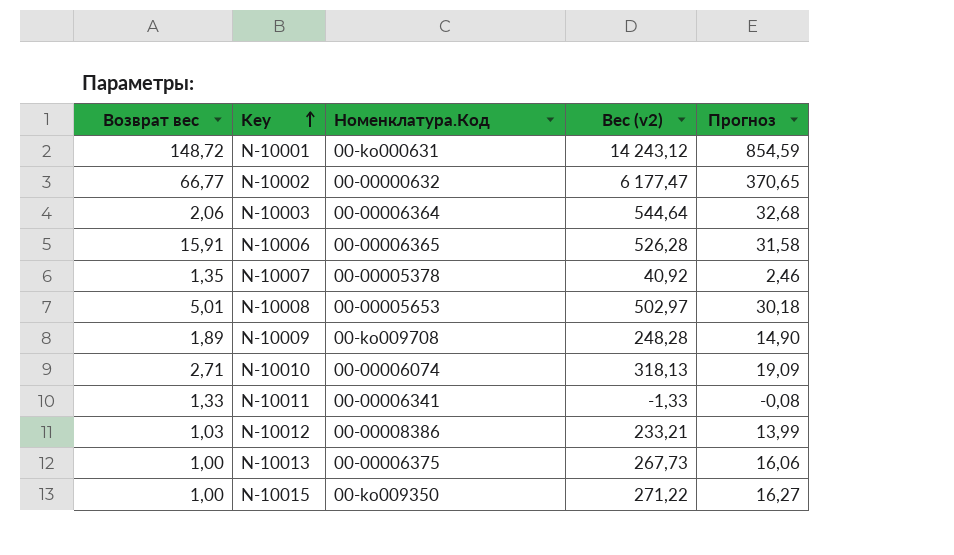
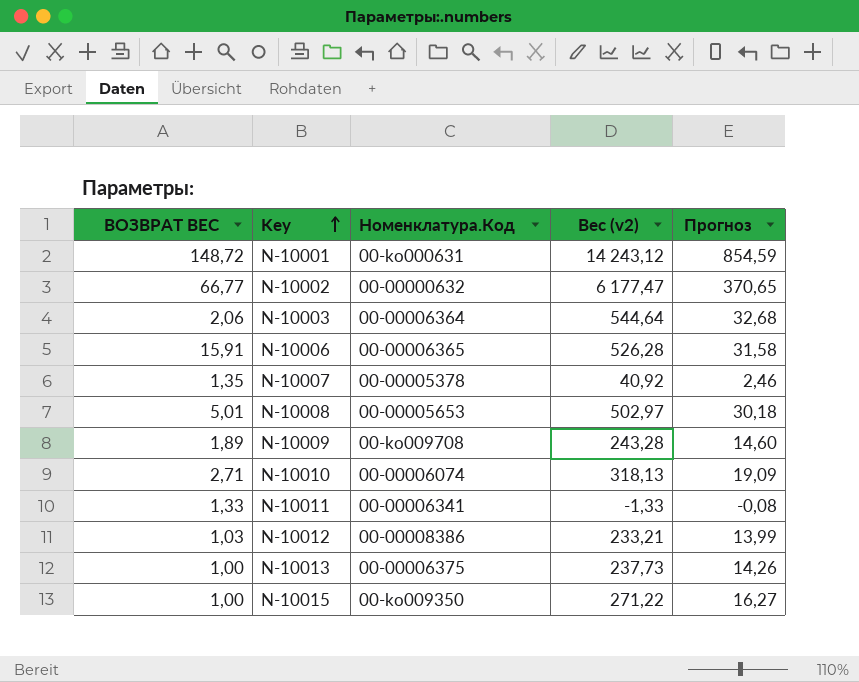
column name: Возврат вес -> ВОЗВРАТ ВЕС
N-10009 | Вес (v2): 248,28 -> 243,28
N-10009 | Прогноз: 14,90 -> 14,60
N-10013 | Вес (v2): 267,73 -> 237,73
N-10013 | Прогноз: 16,06 -> 14,26

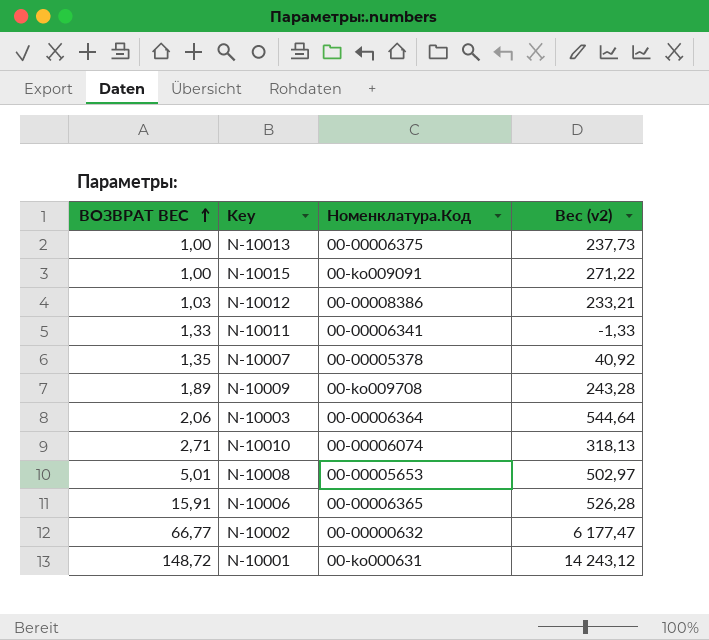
row order: Key ascending -> ВОЗВРАТ ВЕС ascending
column Прогноз | formula: [Вес (v2)] * 0,06 -> none
N-10015 | Номенклатура.Код: 00-ko009350 -> 00-ko009091

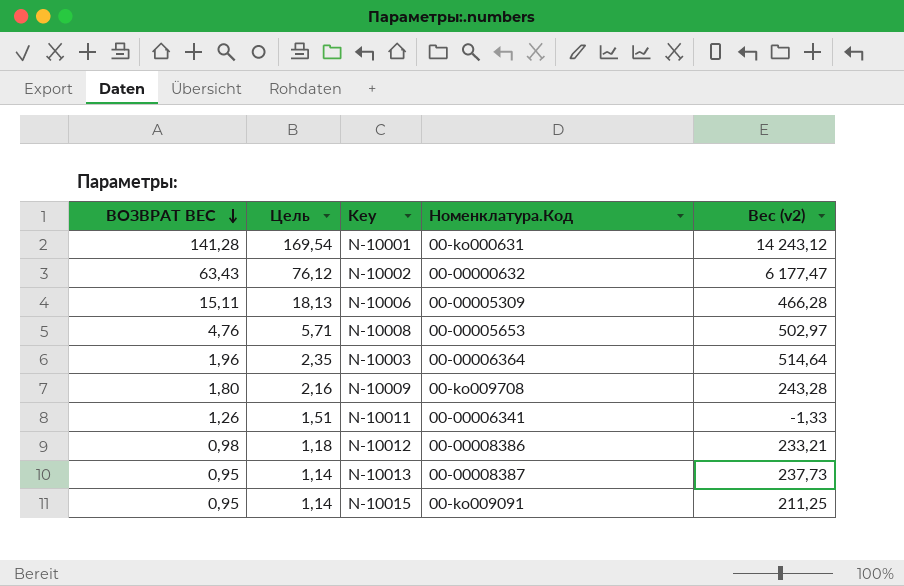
row order: ВОЗВРАТ ВЕС ascending -> ВОЗВРАТ ВЕС descending
column Цель | formula: none -> [ВОЗВРАТ ВЕС] * 1,2
row N-10007: 1,35 | 00-00005378 | 40,92 -> none
row N-10010: 2,71 | 00-00006074 | 318,13 -> none
N-10001 | ВОЗВРАТ ВЕС: 148,72 -> 141,28
N-10002 | ВОЗВРАТ ВЕС: 66,77 -> 63,43
N-10006 | ВОЗВРАТ ВЕС: 15,91 -> 15,11
N-10006 | Номенклатура.Код: 00-00006365 -> 00-00005309
N-10006 | Вес (v2): 526,28 -> 466,28
N-10008 | ВОЗВРАТ ВЕС: 5,01 -> 4,76
N-10003 | ВОЗВРАТ ВЕС: 2,06 -> 1,96
N-10003 | Вес (v2): 544,64 -> 514,64
N-10009 | ВОЗВРАТ ВЕС: 1,89 -> 1,80
N-10011 | ВОЗВРАТ ВЕС: 1,33 -> 1,26
N-10012 | ВОЗВРАТ ВЕС: 1,03 -> 0,98
N-10013 | ВОЗВРАТ ВЕС: 1,00 -> 0,95
N-10013 | Номенклатура.Код: 00-00006375 -> 00-00008387
N-10015 | ВОЗВРАТ ВЕС: 1,00 -> 0,95
N-10015 | Вес (v2): 271,22 -> 211,25

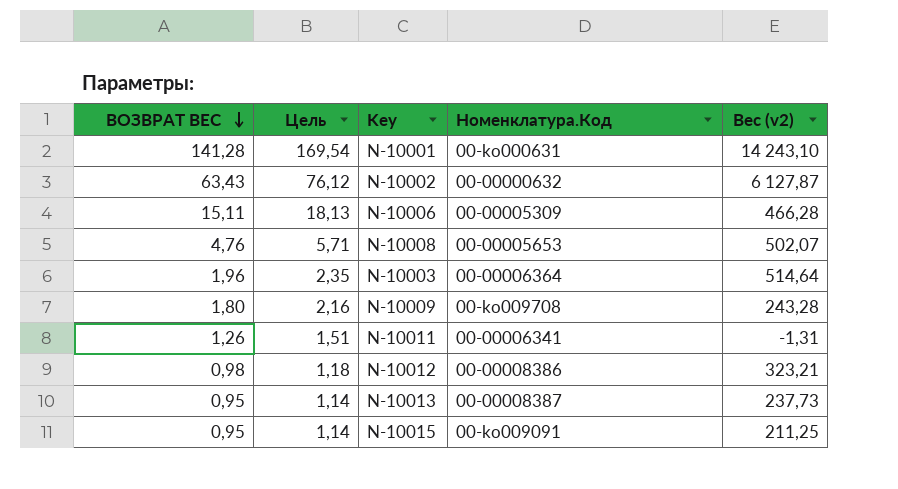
N-10001 | Вес (v2): 14 243,12 -> 14 243,10
N-10002 | Вес (v2): 6 177,47 -> 6 127,87
N-10008 | Вес (v2): 502,97 -> 502,07
N-10011 | Вес (v2): -1,33 -> -1,31
N-10012 | Вес (v2): 233,21 -> 323,21

